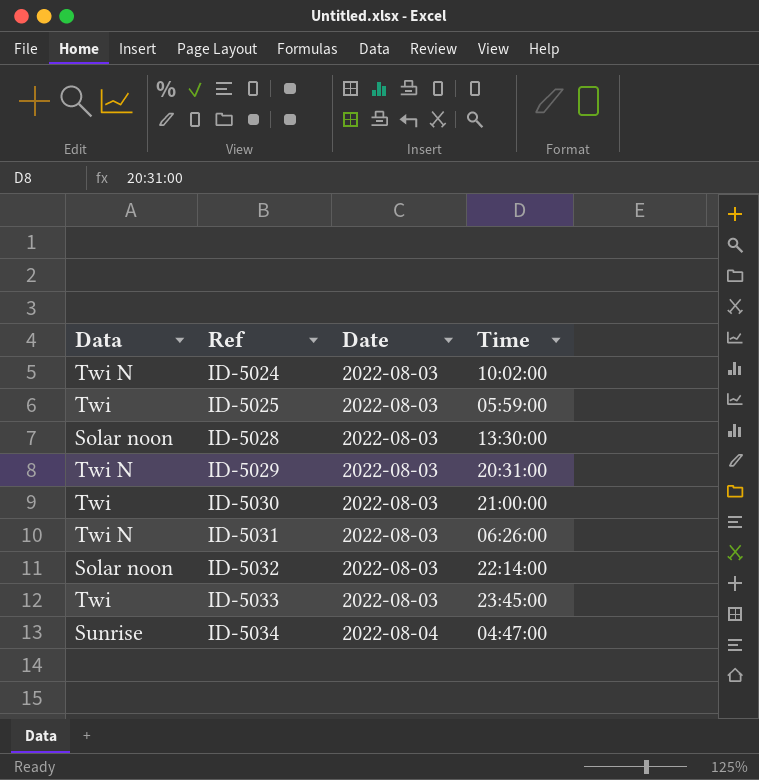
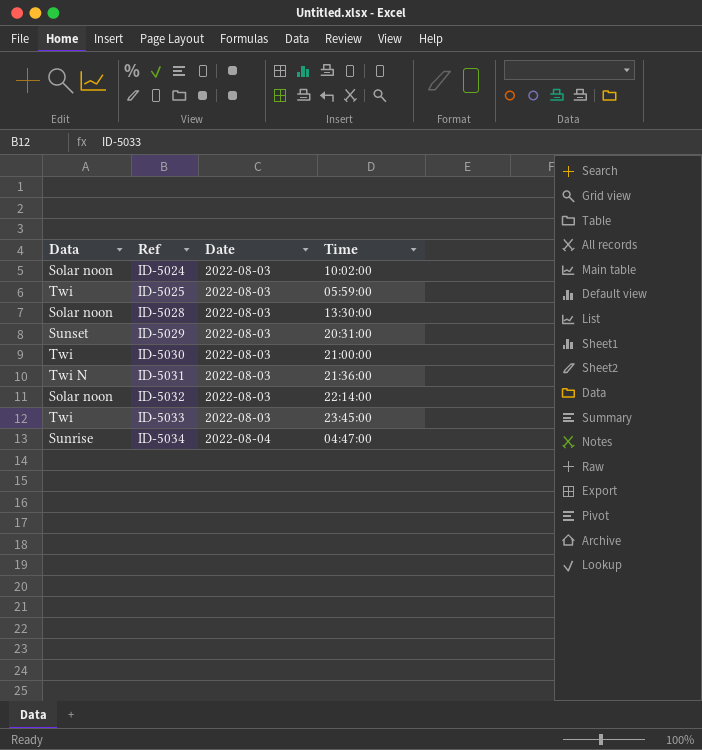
ID-5024 | Data: Twi N -> Solar noon
ID-5029 | Data: Twi N -> Sunset
ID-5031 | Time: 06:26:00 -> 21:36:00

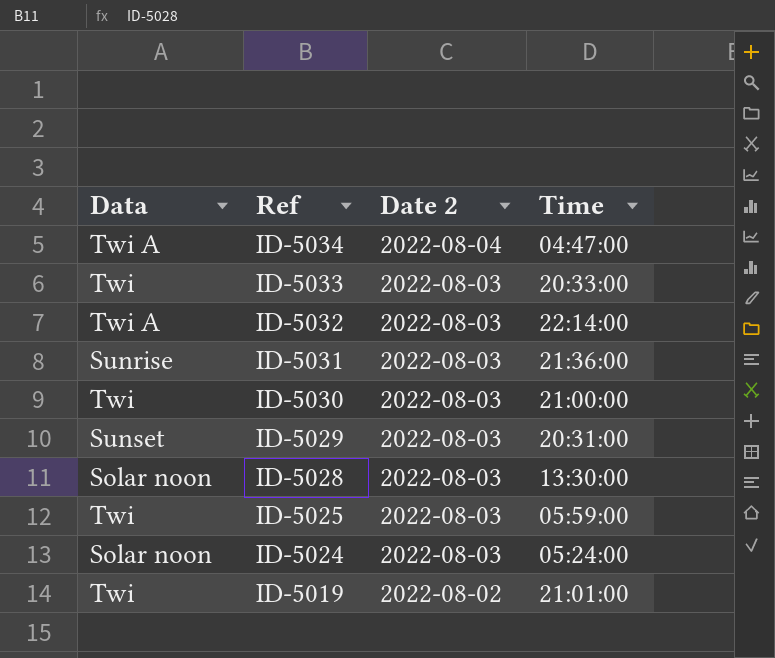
row order: Ref ascending -> Ref descending
column name: Date -> Date 2
ID-5034 | Data: Sunrise -> Twi A
ID-5033 | Time: 23:45:00 -> 20:33:00
ID-5032 | Data: Solar noon -> Twi A
ID-5031 | Data: Twi N -> Sunrise
ID-5024 | Time: 10:02:00 -> 05:24:00
row ID-5019: none -> Twi | 2022-08-02 | 21:01:00

